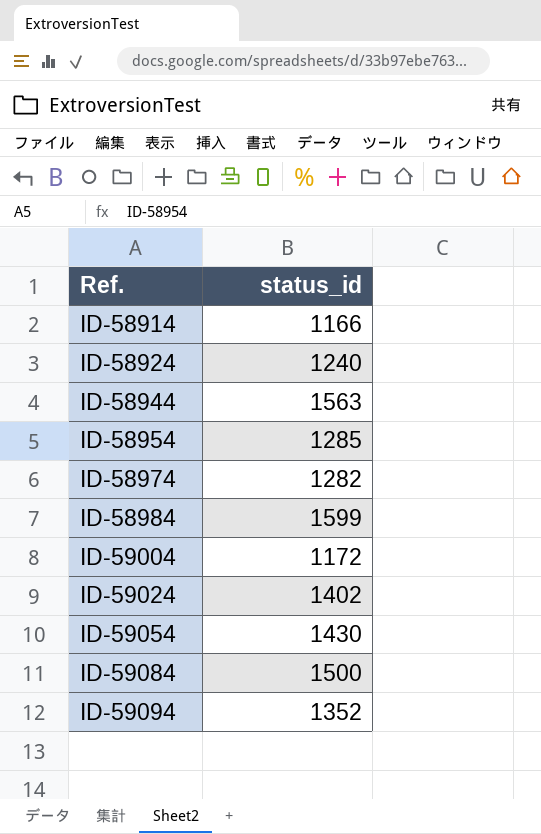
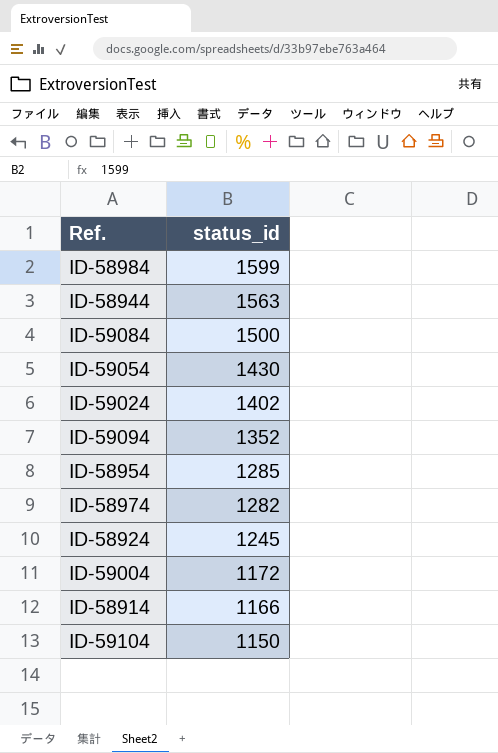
row order: Ref. ascending -> status_id descending
ID-58924 | status_id: 1240 -> 1245
row ID-59104: none -> 1150

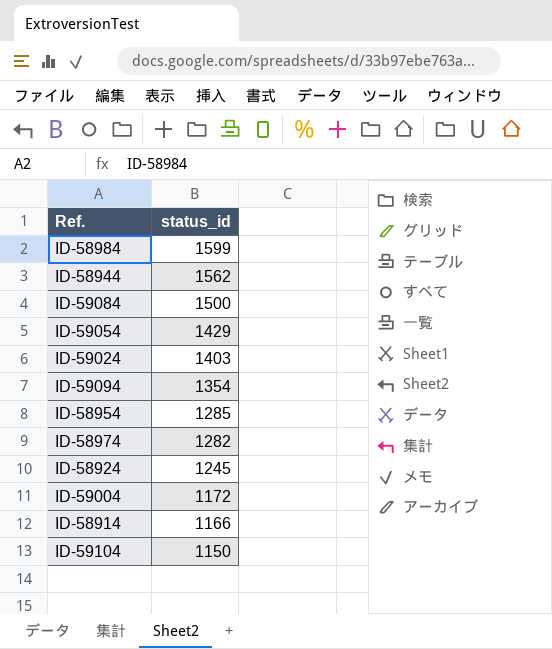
ID-58944 | status_id: 1563 -> 1562
ID-59054 | status_id: 1430 -> 1429
ID-59024 | status_id: 1402 -> 1403
ID-59094 | status_id: 1352 -> 1354

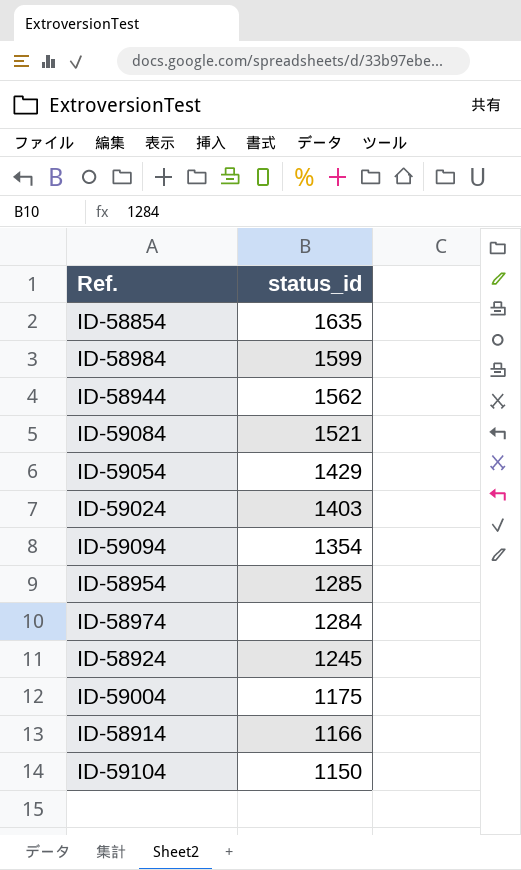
row ID-58854: none -> 1635
ID-59084 | status_id: 1500 -> 1521
ID-58974 | status_id: 1282 -> 1284
ID-59004 | status_id: 1172 -> 1175

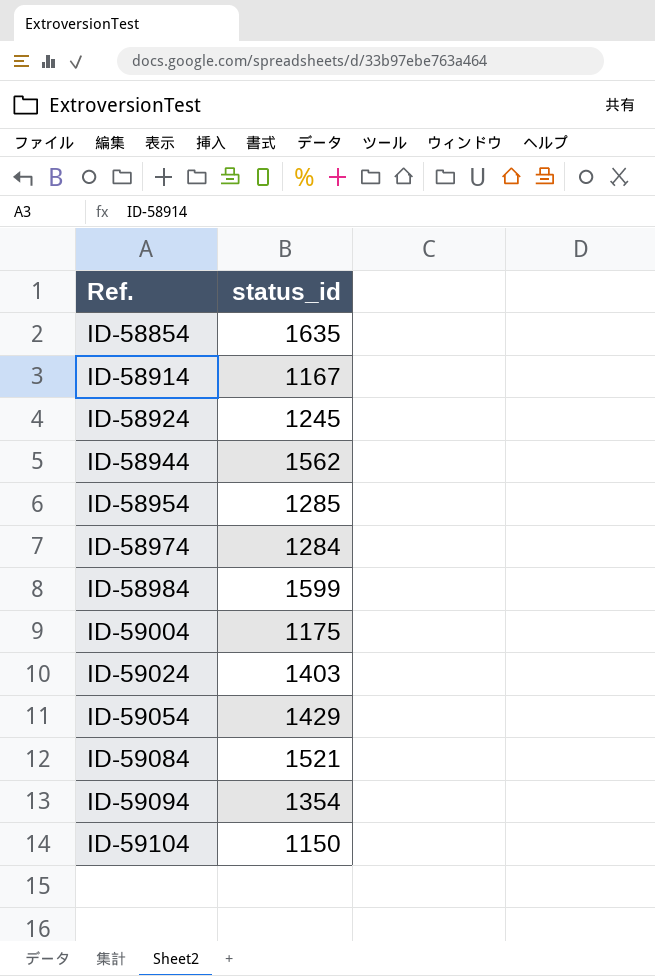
row order: status_id descending -> Ref. ascending
ID-58914 | status_id: 1166 -> 1167

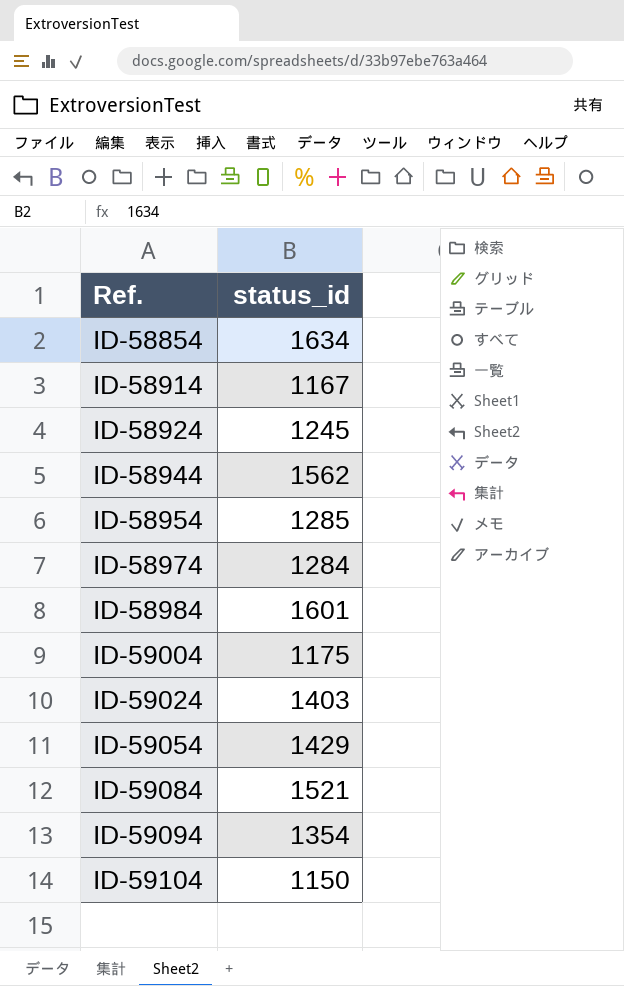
ID-58854 | status_id: 1635 -> 1634
ID-58984 | status_id: 1599 -> 1601

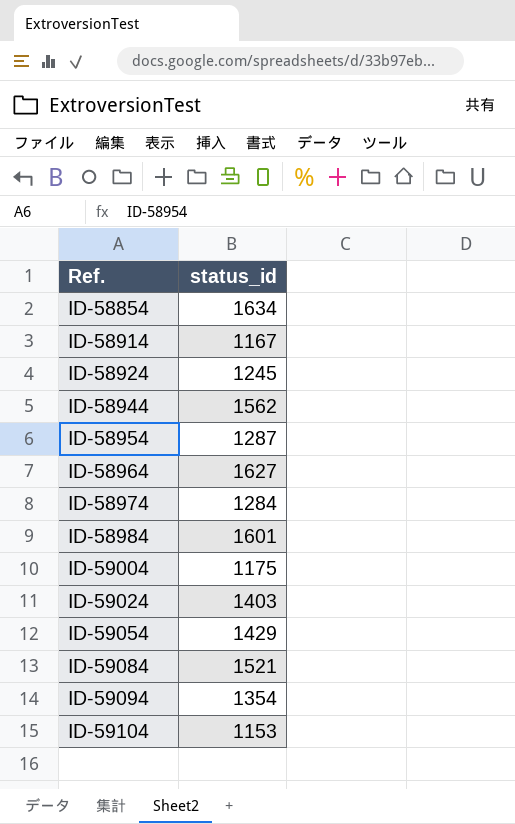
ID-58954 | status_id: 1285 -> 1287
row ID-58964: none -> 1627
ID-59104 | status_id: 1150 -> 1153

